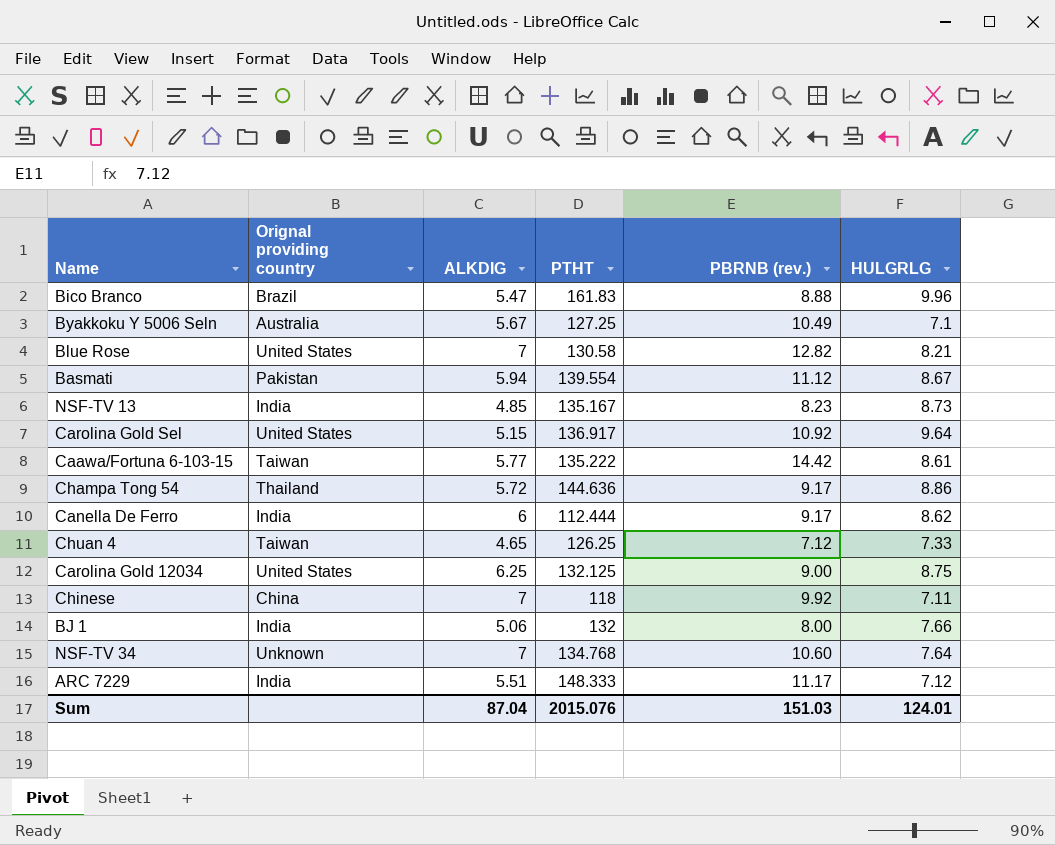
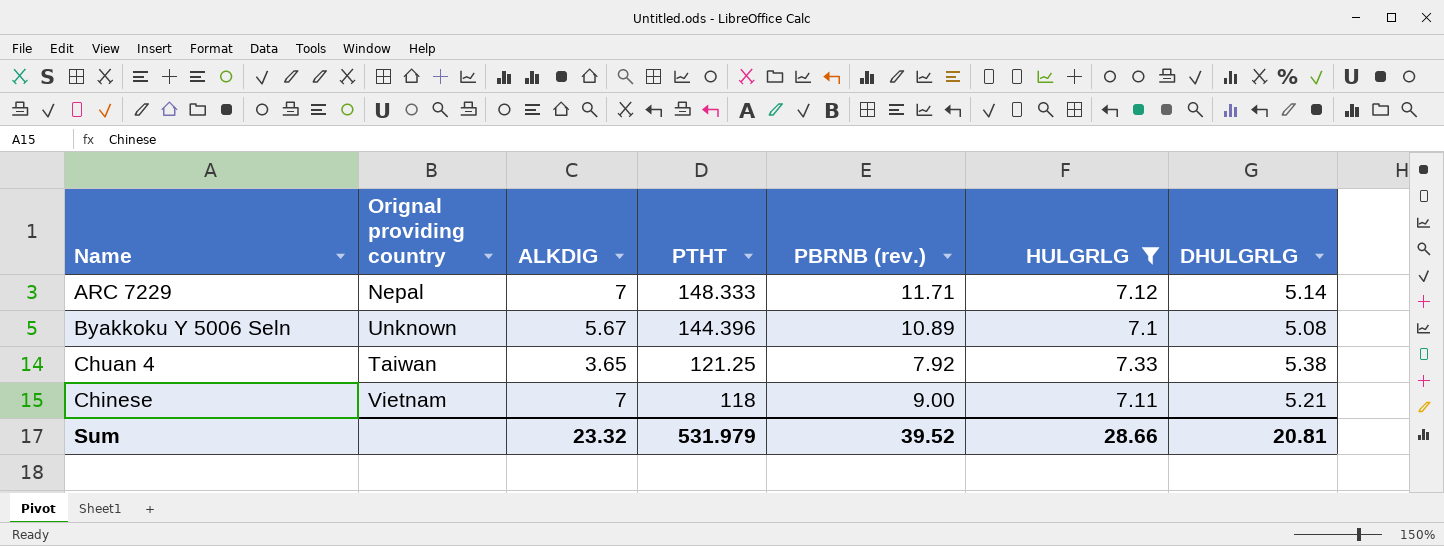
filter: none -> HULGRLG <= 7.33
row order: none -> PTHT descending
column DHULGRLG | position: none -> 7
ARC 7229 | Orignal providing country: India -> Nepal
ARC 7229 | ALKDIG: 5.51 -> 7
ARC 7229 | PBRNB (rev.): 11.17 -> 11.71
Byakkoku Y 5006 Seln | Orignal providing country: Australia -> Unknown
Byakkoku Y 5006 Seln | PTHT: 127.25 -> 144.396
Byakkoku Y 5006 Seln | PBRNB (rev.): 10.49 -> 10.89
Chuan 4 | ALKDIG: 4.65 -> 3.65
Chuan 4 | PTHT: 126.25 -> 121.25
Chuan 4 | PBRNB (rev.): 7.12 -> 7.92
Chinese | Orignal providing country: China -> Vietnam
Chinese | PBRNB (rev.): 9.92 -> 9.00
Sum | ALKDIG: 87.04 -> 23.32
Sum | PTHT: 2015.076 -> 531.979
Sum | PBRNB (rev.): 151.03 -> 39.52
Sum | HULGRLG: 124.01 -> 28.66

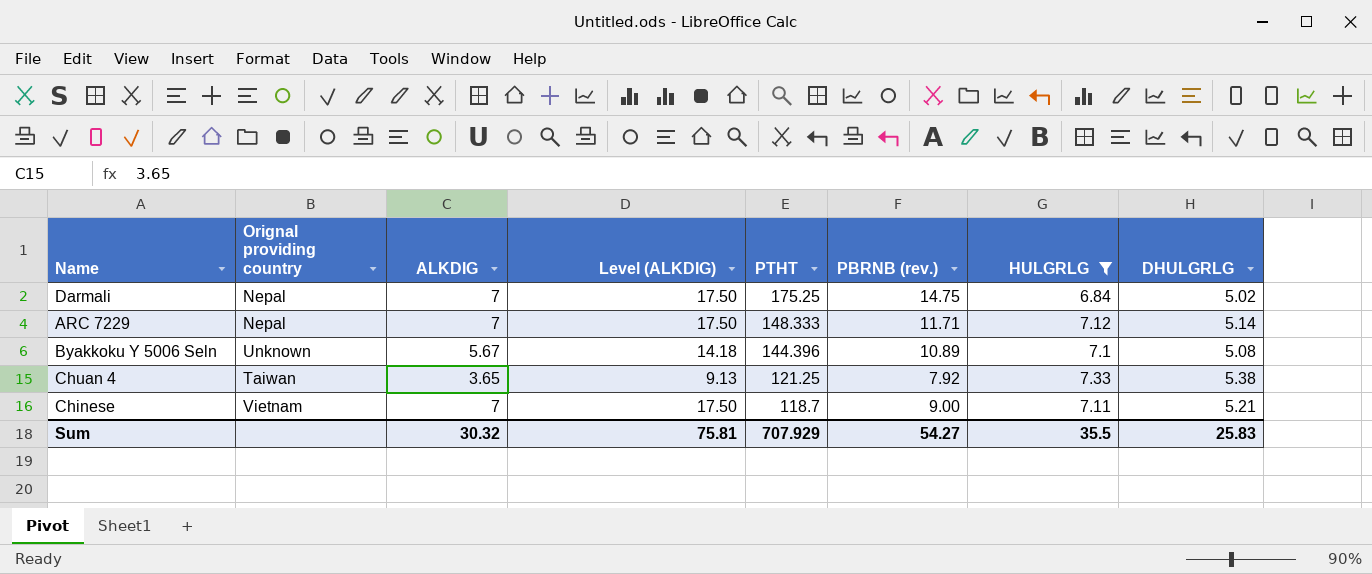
column Level (ALKDIG) | formula: none -> [ALKDIG] * 2.5
row Darmali: none -> Nepal | 7 | 17.50 | 175.25 | 14.75 | 6.84 | 5.02
Chinese | PTHT: 118 -> 118.7
Sum | ALKDIG: 23.32 -> 30.32
Sum | PTHT: 531.979 -> 707.929
Sum | PBRNB (rev.): 39.52 -> 54.27
Sum | HULGRLG: 28.66 -> 35.5
Sum | DHULGRLG: 20.81 -> 25.83

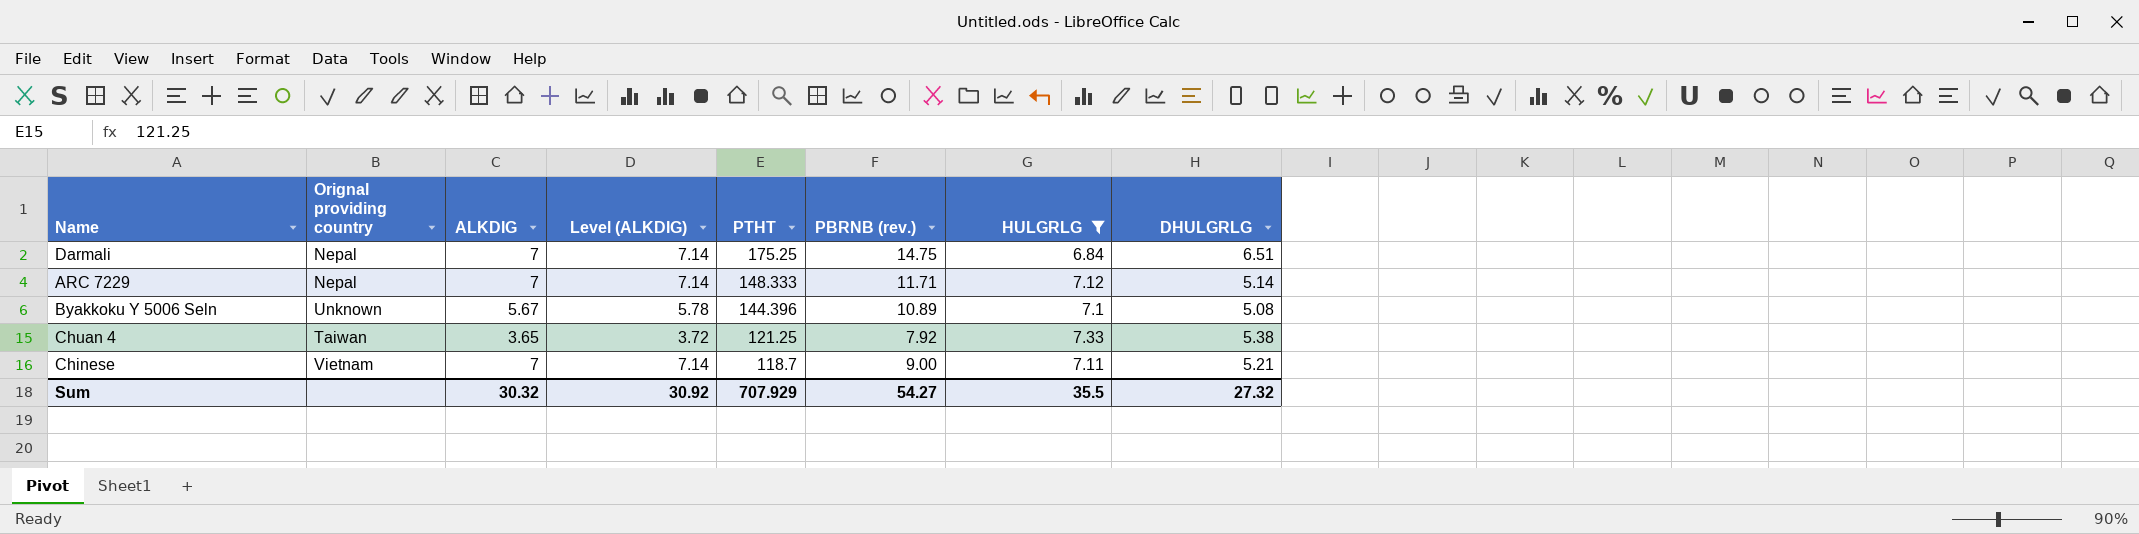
column Level (ALKDIG) | formula: [ALKDIG] * 2.5 -> [ALKDIG] * 1.02
Darmali | DHULGRLG: 5.02 -> 6.51
Sum | Level (ALKDIG): 75.81 -> 30.92
Sum | DHULGRLG: 25.83 -> 27.32

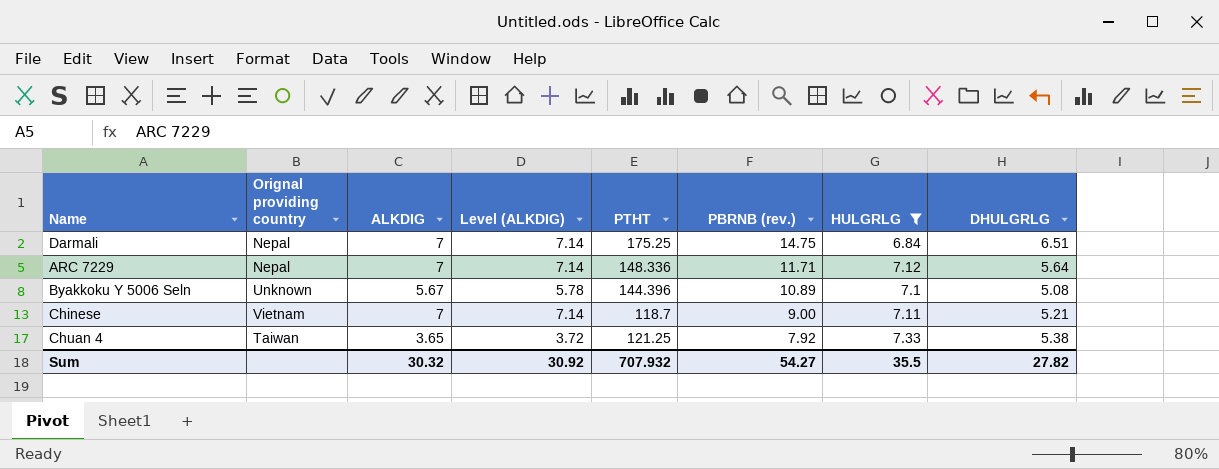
row order: PTHT descending -> PBRNB (rev.) descending
ARC 7229 | PTHT: 148.333 -> 148.336
ARC 7229 | DHULGRLG: 5.14 -> 5.64
Sum | PTHT: 707.929 -> 707.932
Sum | DHULGRLG: 27.32 -> 27.82

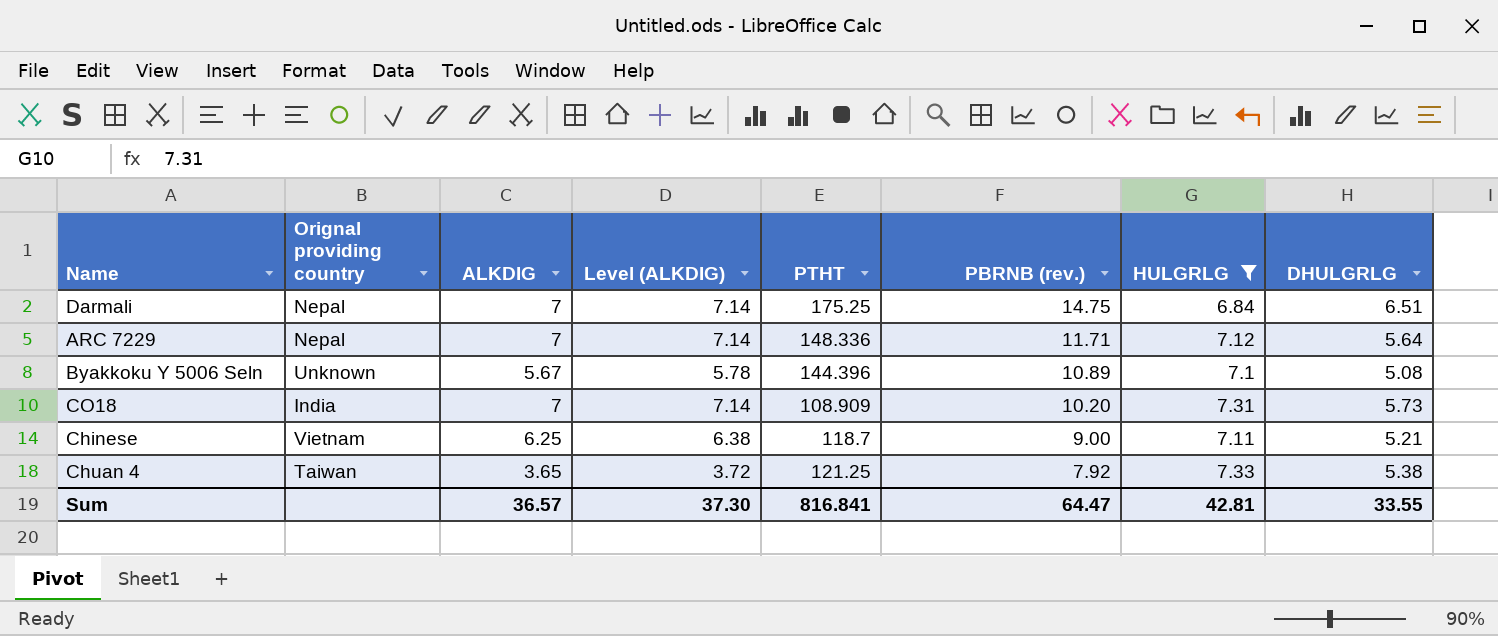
row CO18: none -> India | 7 | 7.14 | 108.909 | 10.20 | 7.31 | 5.73
Chinese | ALKDIG: 7 -> 6.25
Chinese | Level (ALKDIG): 7.14 -> 6.38
Sum | ALKDIG: 30.32 -> 36.57
Sum | Level (ALKDIG): 30.92 -> 37.30
Sum | PTHT: 707.932 -> 816.841
Sum | PBRNB (rev.): 54.27 -> 64.47
Sum | HULGRLG: 35.5 -> 42.81
Sum | DHULGRLG: 27.82 -> 33.55

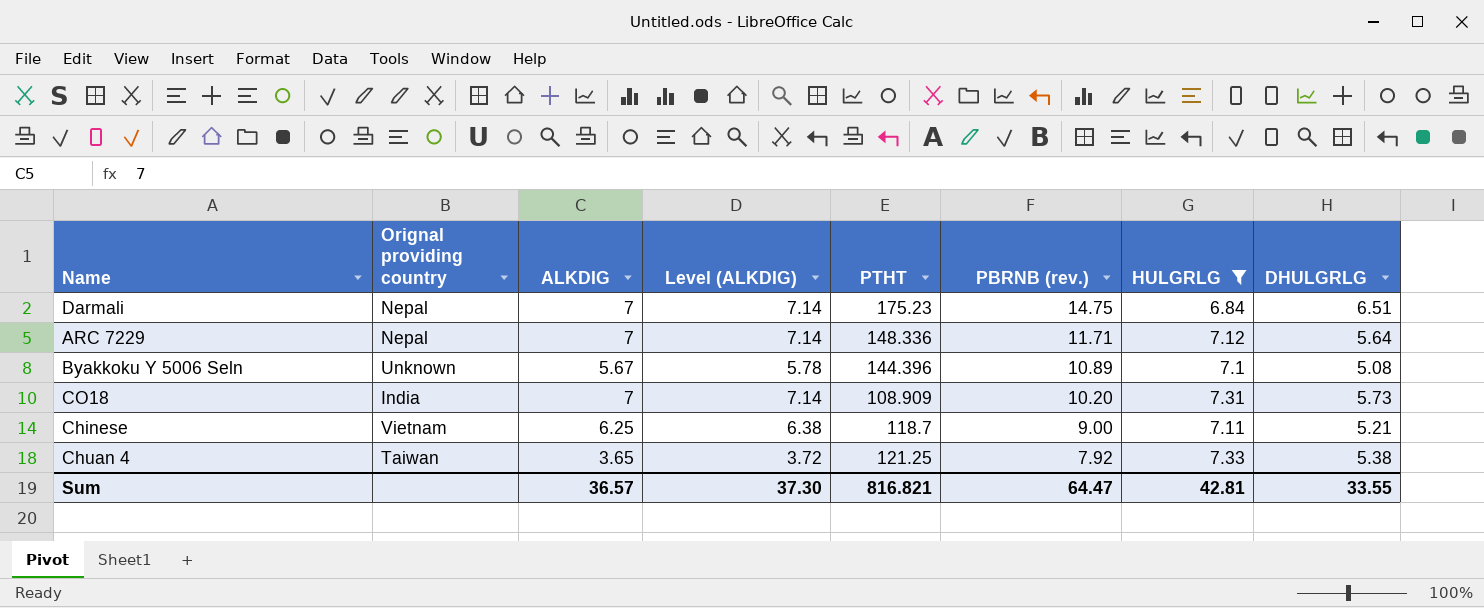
Darmali | PTHT: 175.25 -> 175.23
Sum | PTHT: 816.841 -> 816.821

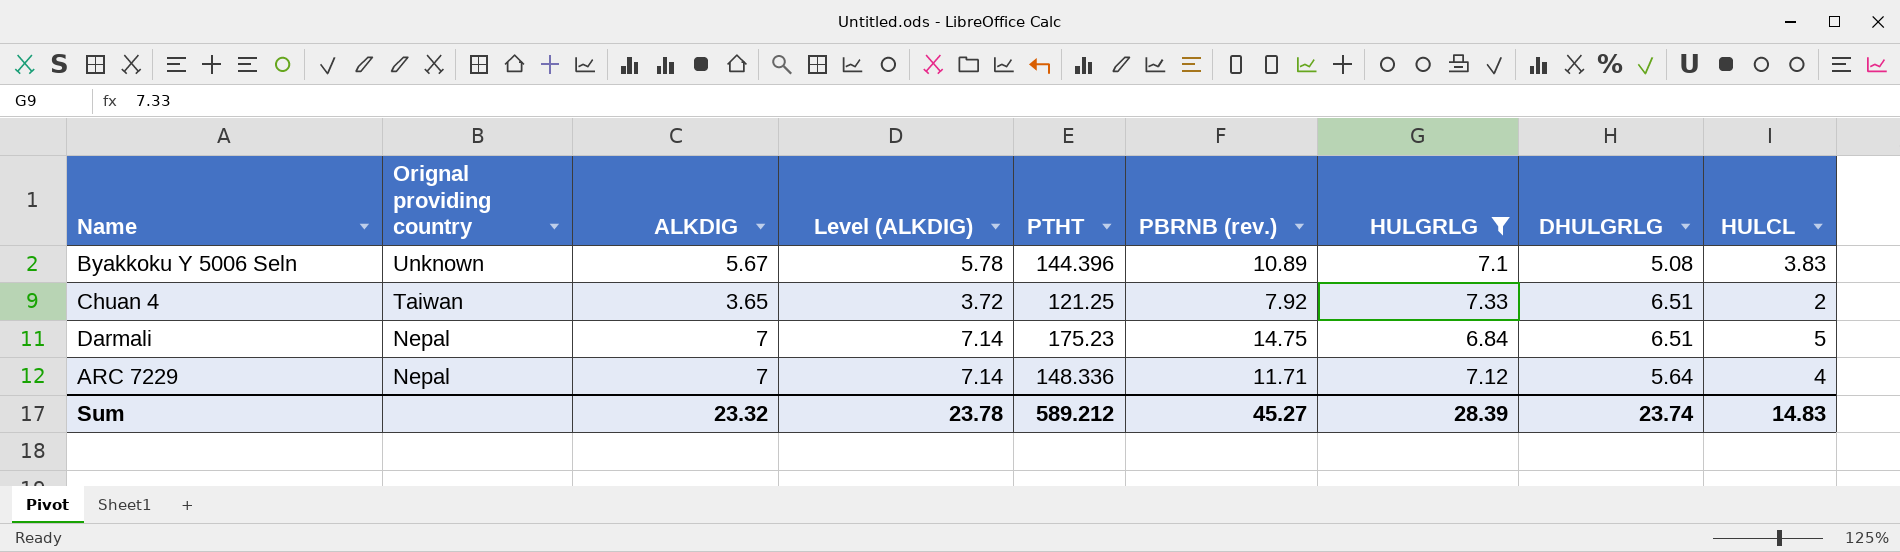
row order: PBRNB (rev.) descending -> Orignal providing country descending
column HULCL | position: none -> 9
row CO18: India | 7 | 7.14 | 108.909 | 10.20 | 7.31 | 5.73 -> none
row Chinese: Vietnam | 6.25 | 6.38 | 118.7 | 9.00 | 7.11 | 5.21 -> none
Chuan 4 | DHULGRLG: 5.38 -> 6.51
Sum | ALKDIG: 36.57 -> 23.32
Sum | Level (ALKDIG): 37.30 -> 23.78
Sum | PTHT: 816.821 -> 589.212
Sum | PBRNB (rev.): 64.47 -> 45.27
Sum | HULGRLG: 42.81 -> 28.39
Sum | DHULGRLG: 33.55 -> 23.74

